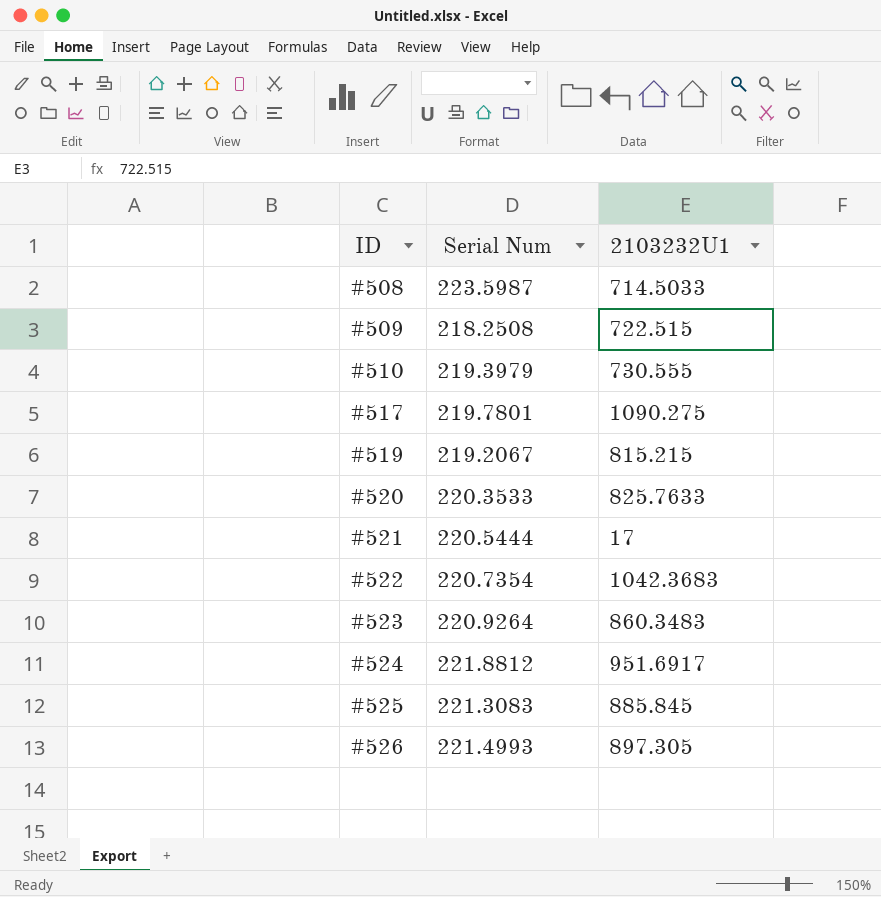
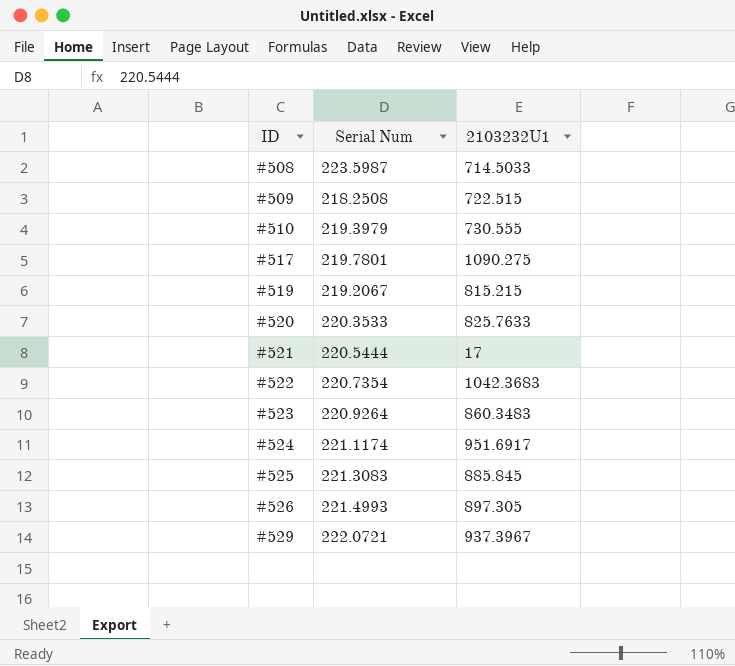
#524 | Serial Num: 221.8812 -> 221.1174
row #529: none -> 222.0721 | 937.3967

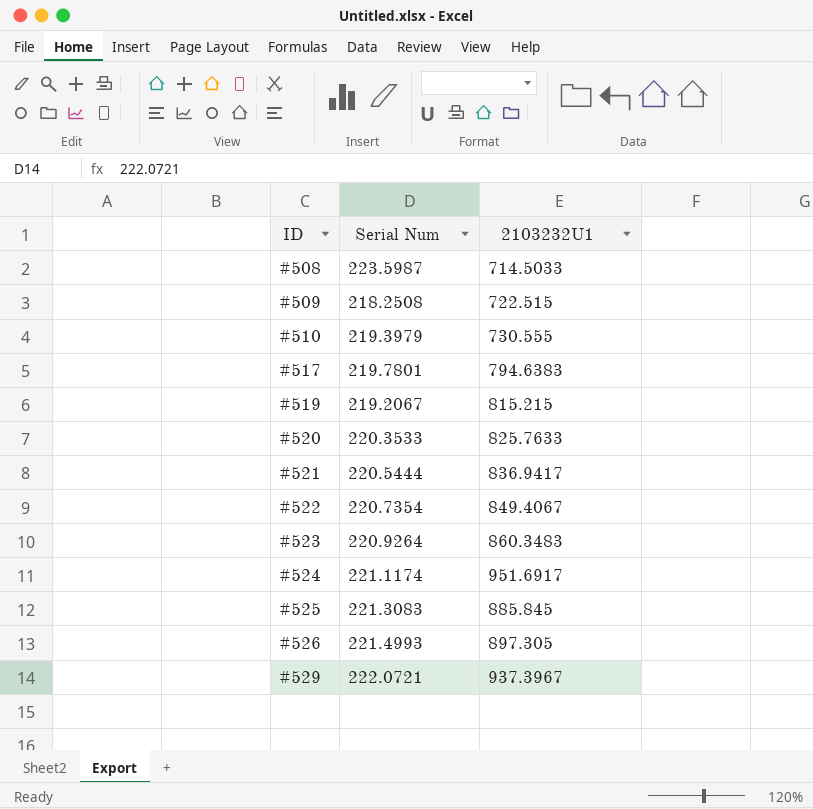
#517 | 2103232U1: 1090.275 -> 794.6383
#521 | 2103232U1: 17 -> 836.9417
#522 | 2103232U1: 1042.3683 -> 849.4067

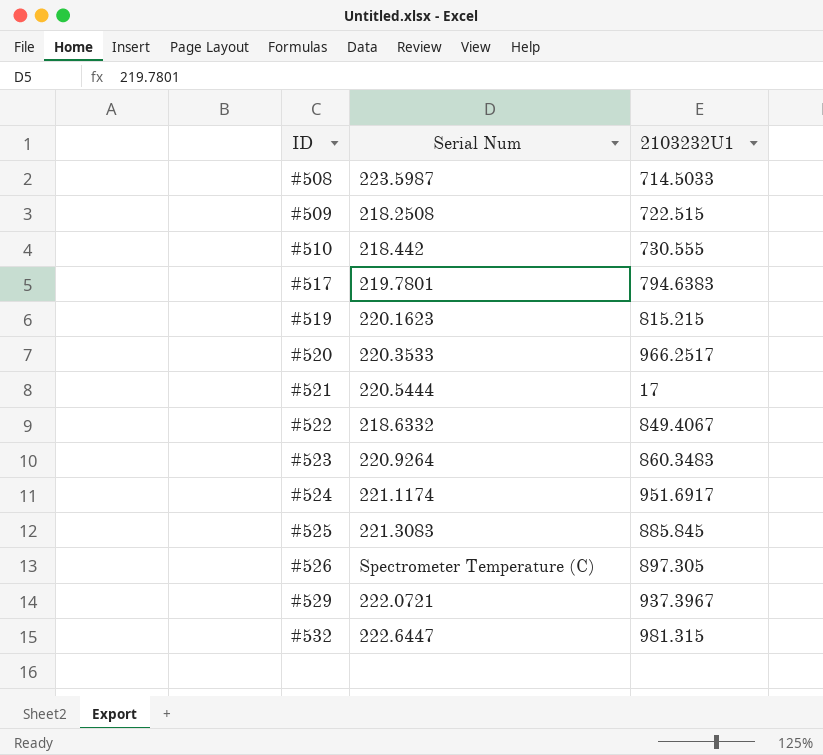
#510 | Serial Num: 219.3979 -> 218.442
#519 | Serial Num: 219.2067 -> 220.1623
#520 | 2103232U1: 825.7633 -> 966.2517
#521 | 2103232U1: 836.9417 -> 17
#522 | Serial Num: 220.7354 -> 218.6332
#526 | Serial Num: 221.4993 -> Spectrometer Temperature (C)
row #532: none -> 222.6447 | 981.315

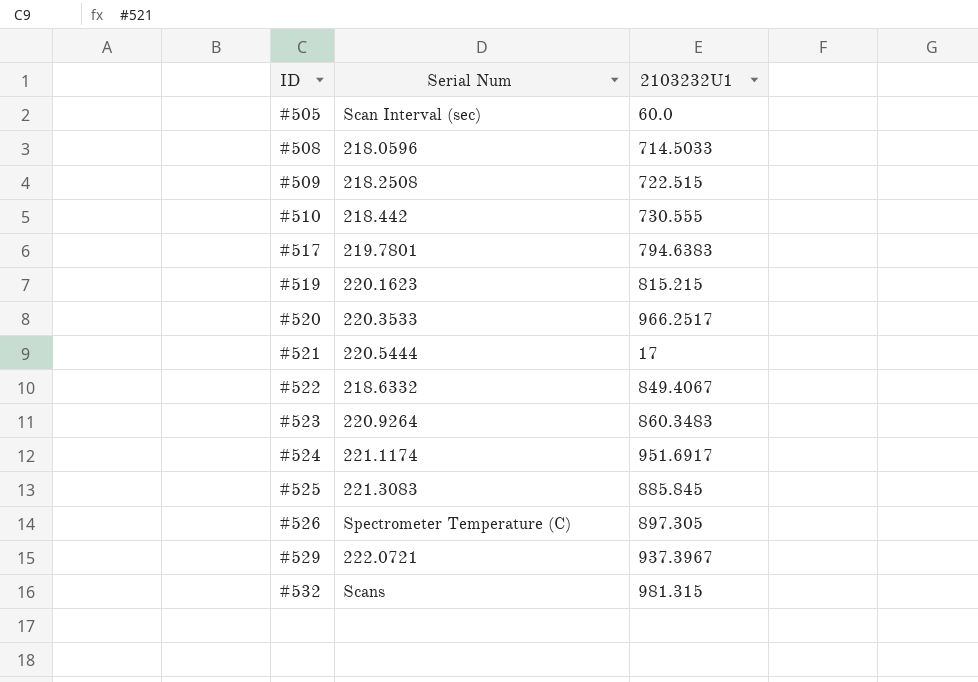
row #505: none -> Scan Interval (sec) | 60.0
#508 | Serial Num: 223.5987 -> 218.0596
#532 | Serial Num: 222.6447 -> Scans

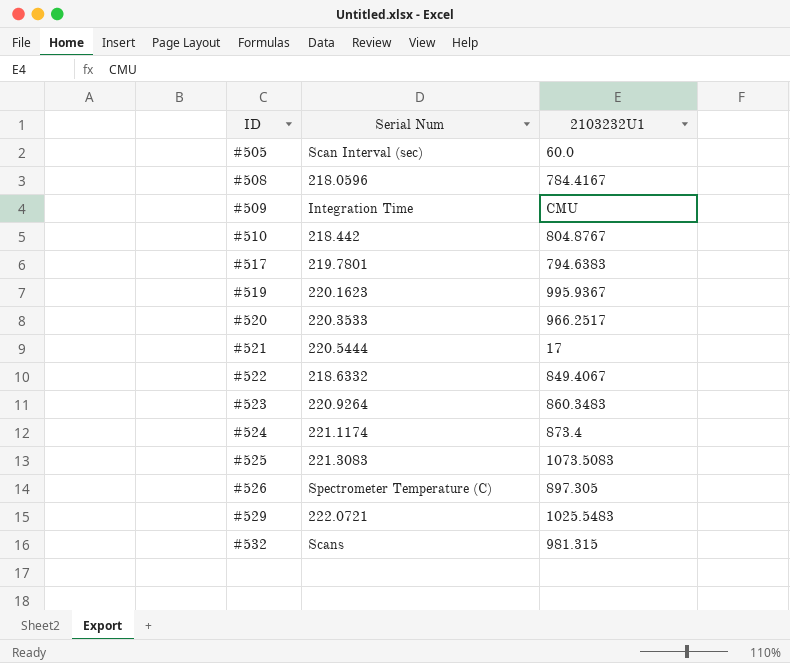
#508 | 2103232U1: 714.5033 -> 784.4167
#509 | Serial Num: 218.2508 -> Integration Time
#509 | 2103232U1: 722.515 -> CMU
#510 | 2103232U1: 730.555 -> 804.8767
#519 | 2103232U1: 815.215 -> 995.9367
#524 | 2103232U1: 951.6917 -> 873.4
#525 | 2103232U1: 885.845 -> 1073.5083
#529 | 2103232U1: 937.3967 -> 1025.5483

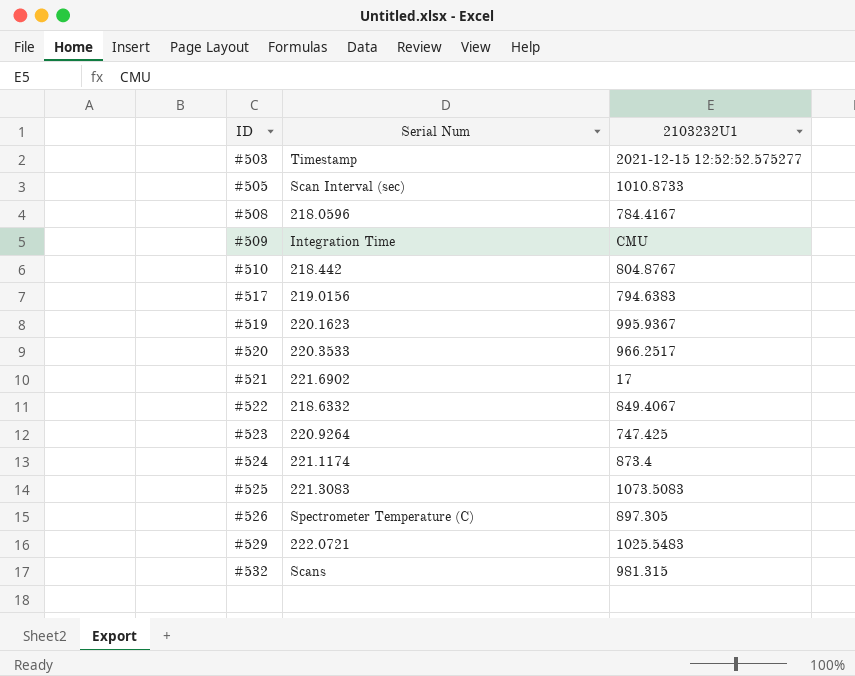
row #503: none -> Timestamp | 2021-12-15 12:52:52.575277
#505 | 2103232U1: 60.0 -> 1010.8733
#517 | Serial Num: 219.7801 -> 219.0156
#521 | Serial Num: 220.5444 -> 221.6902
#523 | 2103232U1: 860.3483 -> 747.425

